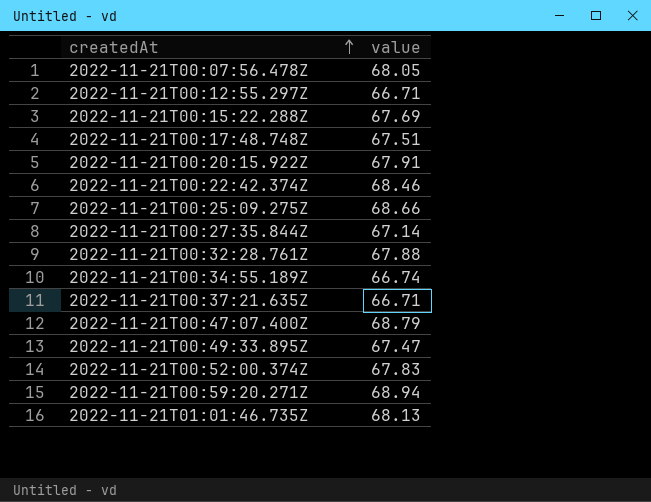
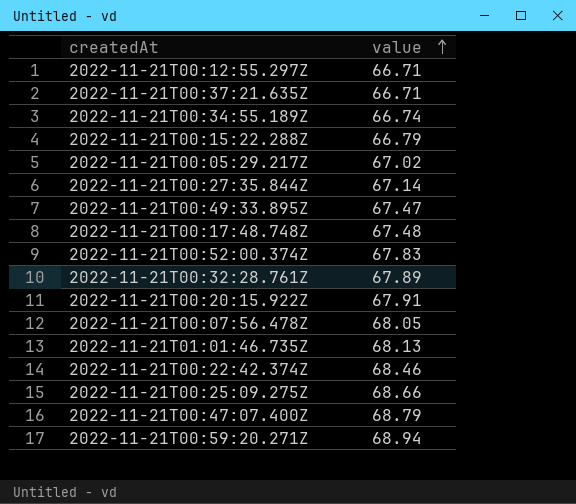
row order: createdAt ascending -> value ascending
2022-11-21T00:15:22.288Z | value: 67.69 -> 66.79
row 2022-11-21T00:05:29.217Z: none -> 67.02
2022-11-21T00:17:48.748Z | value: 67.51 -> 67.48
2022-11-21T00:32:28.761Z | value: 67.88 -> 67.89

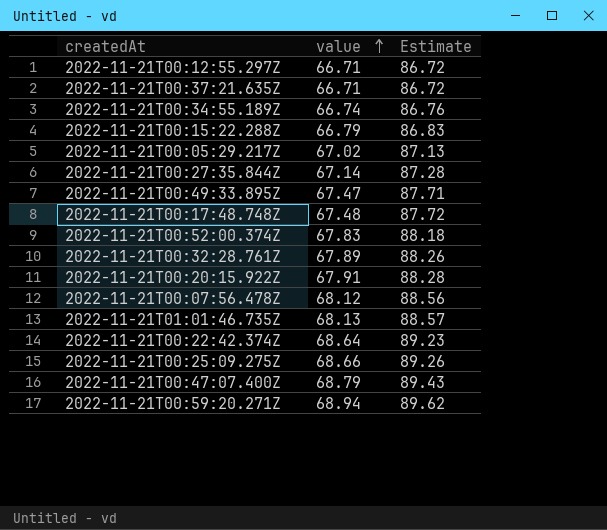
column Estimate | formula: none -> [value] * 1.3
2022-11-21T00:07:56.478Z | value: 68.05 -> 68.12
2022-11-21T00:22:42.374Z | value: 68.46 -> 68.64

